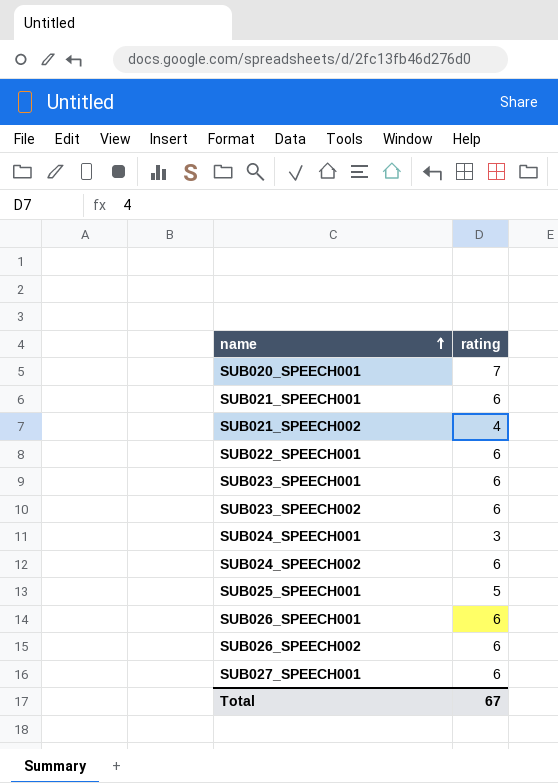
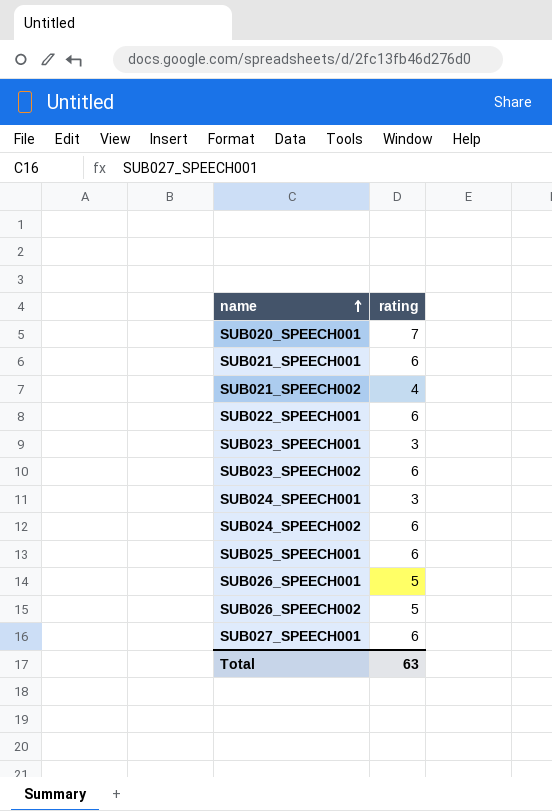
SUB023_SPEECH001 | rating: 6 -> 3
SUB025_SPEECH001 | rating: 5 -> 6
SUB026_SPEECH001 | rating: 6 -> 5
SUB026_SPEECH002 | rating: 6 -> 5
Total | rating: 67 -> 63

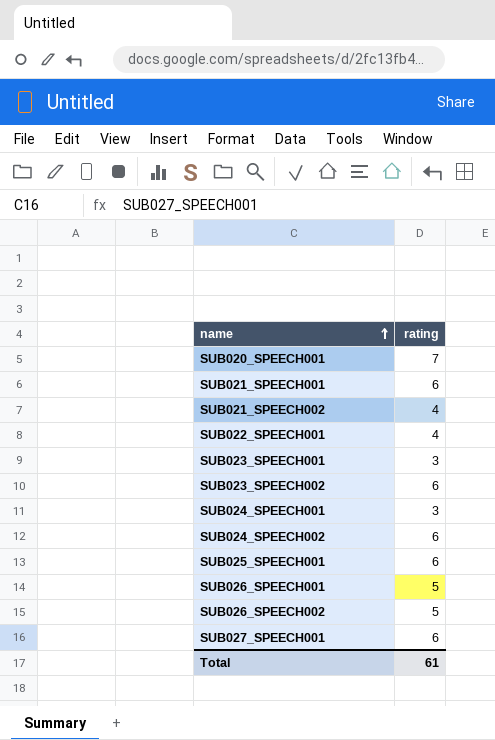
SUB022_SPEECH001 | rating: 6 -> 4
Total | rating: 63 -> 61

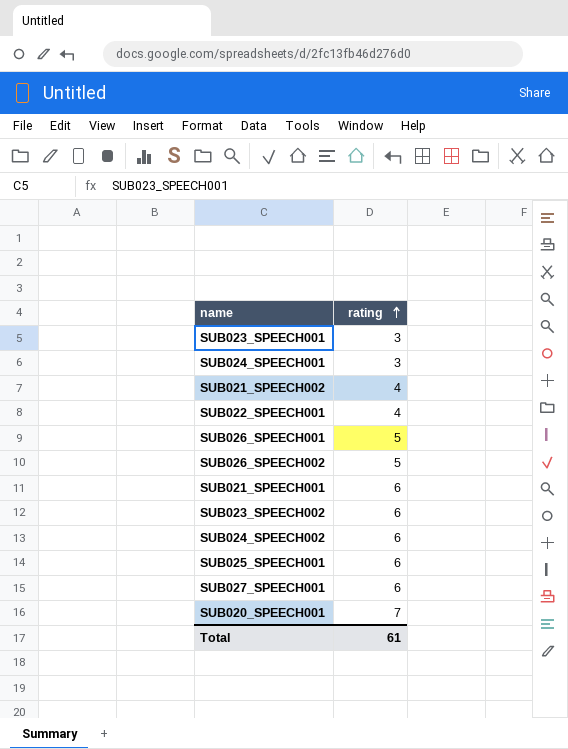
row order: name ascending -> rating ascending

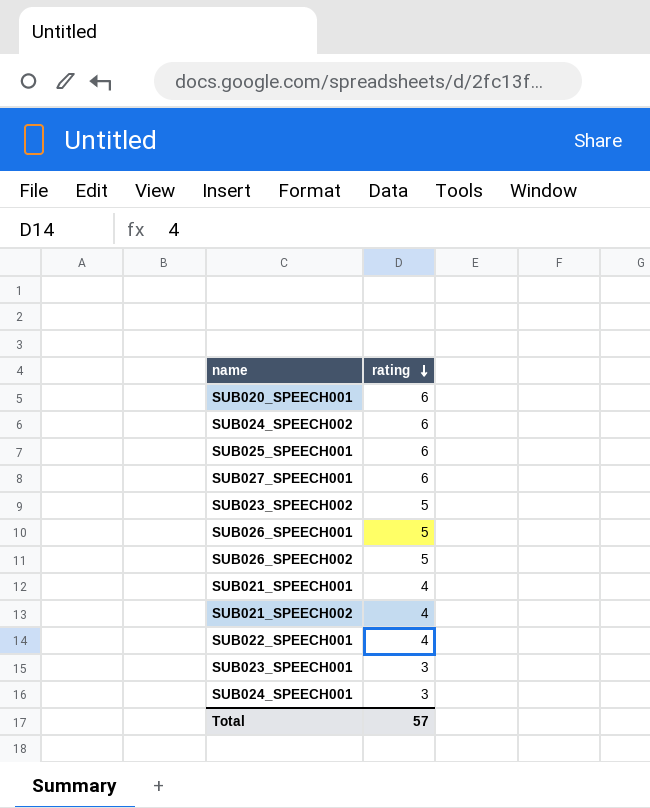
row order: rating ascending -> rating descending
SUB020_SPEECH001 | rating: 7 -> 6
SUB023_SPEECH002 | rating: 6 -> 5
SUB021_SPEECH001 | rating: 6 -> 4
Total | rating: 61 -> 57

